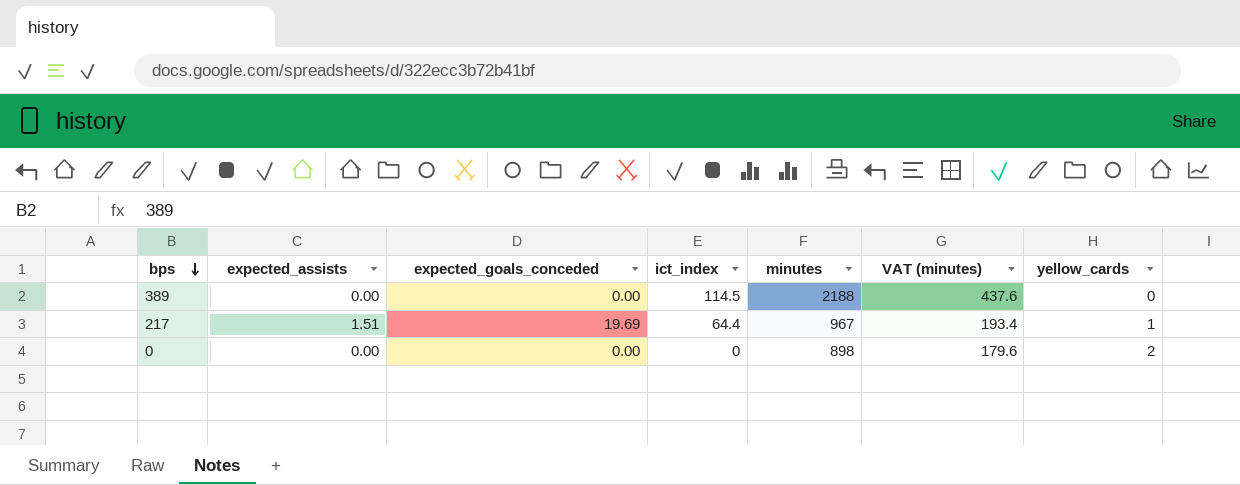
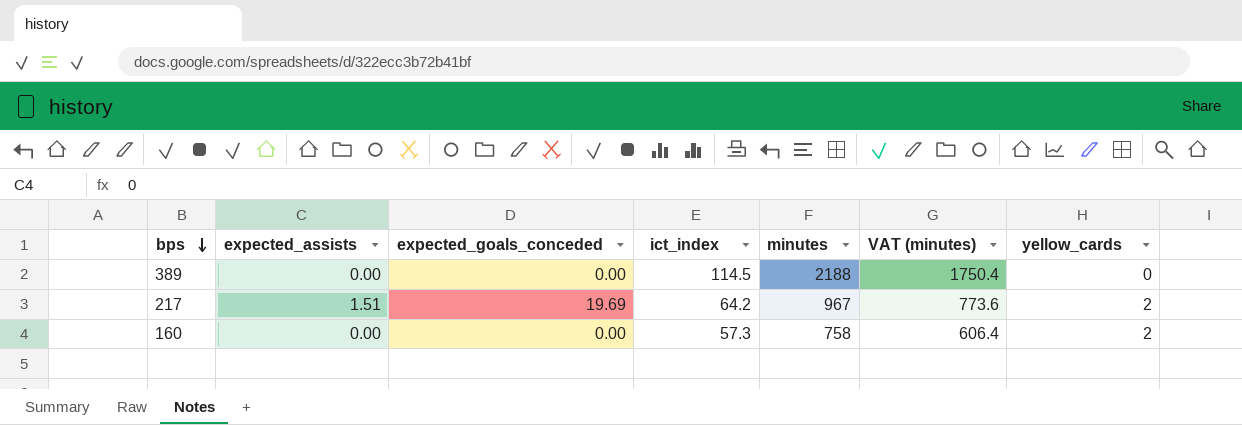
column VAT (minutes) | formula: [minutes] * 0.2 -> [minutes] * 0.8
row 0: 0.00 | 0.00 | 0 | 898 | 179.6 | 2 -> none
217 | ict_index: 64.4 -> 64.2
217 | yellow_cards: 1 -> 2
row 160: none -> 0.00 | 0.00 | 57.3 | 758 | 606.4 | 2

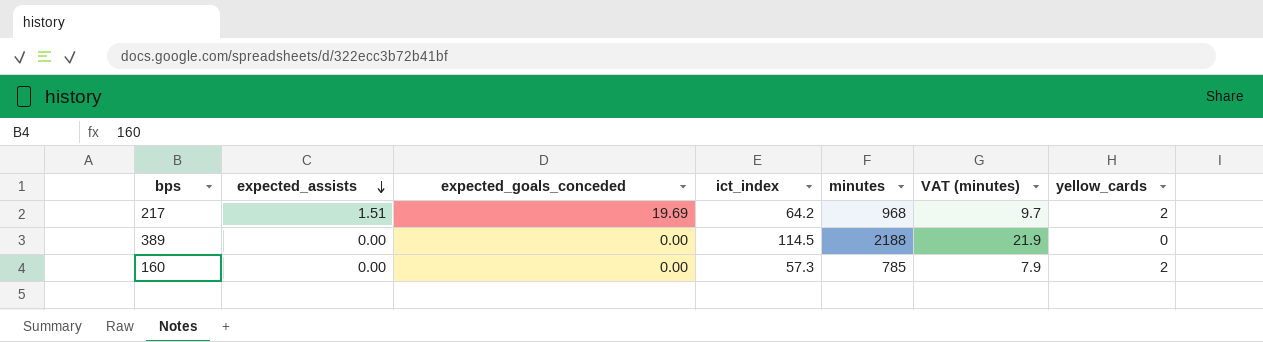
row order: bps descending -> expected_assists descending
column VAT (minutes) | formula: [minutes] * 0.8 -> [minutes] * 0.01
217 | minutes: 967 -> 968
160 | minutes: 758 -> 785

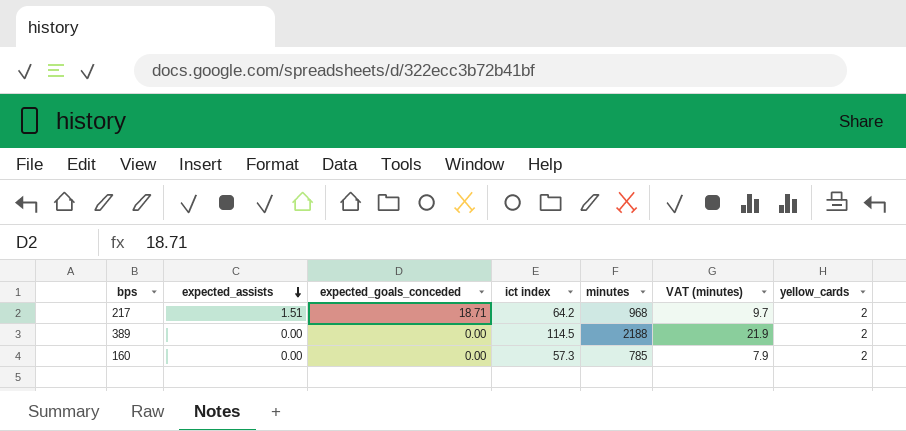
column name: ict_index -> ict index
217 | expected_goals_conceded: 19.69 -> 18.71
389 | yellow_cards: 0 -> 2

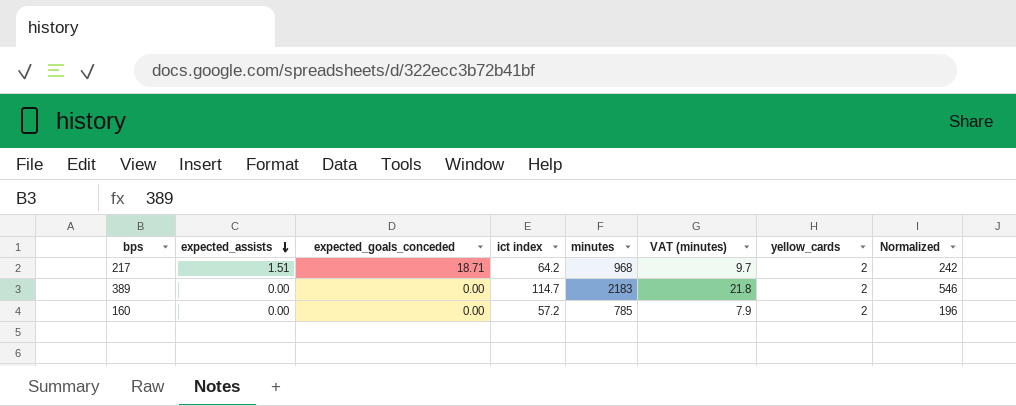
column Normalized | formula: none -> [minutes] * 0.25
389 | ict index: 114.5 -> 114.7
389 | minutes: 2188 -> 2183
389 | VAT (minutes): 21.9 -> 21.8
160 | ict index: 57.3 -> 57.2

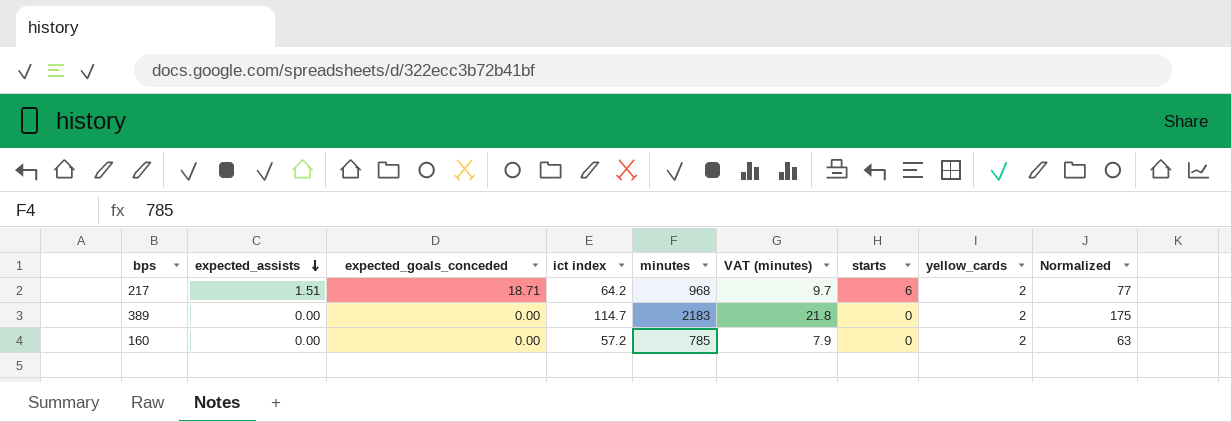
column starts | position: none -> 7
column Normalized | formula: [minutes] * 0.25 -> [minutes] * 0.08

